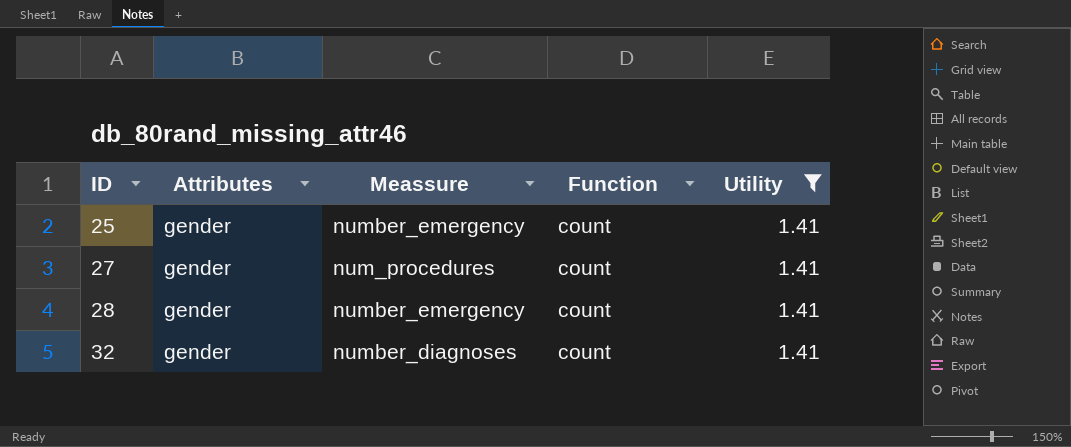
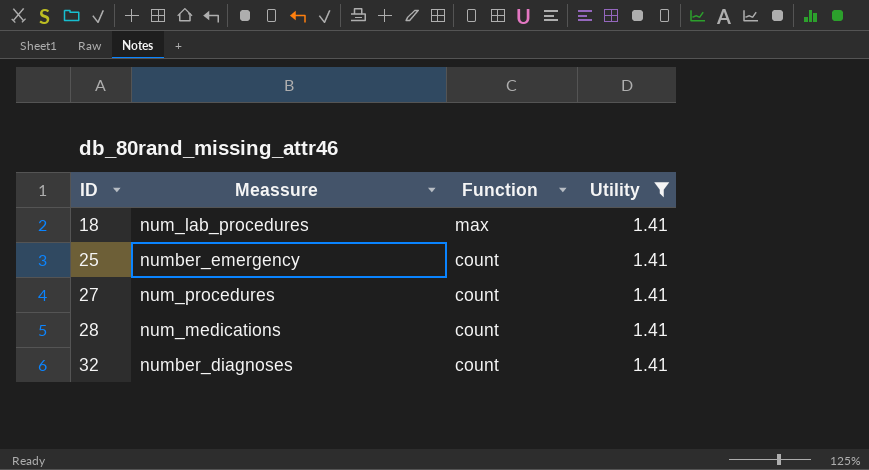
column Attributes | position: 2 -> none
row 18: none -> num_lab_procedures | max | 1.41
28 | Meassure: number_emergency -> num_medications

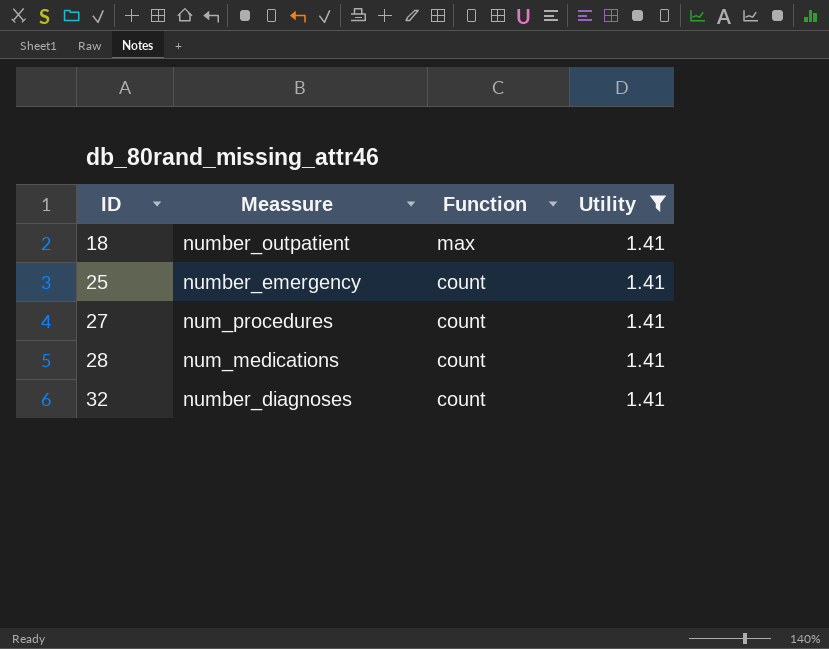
18 | Meassure: num_lab_procedures -> number_outpatient

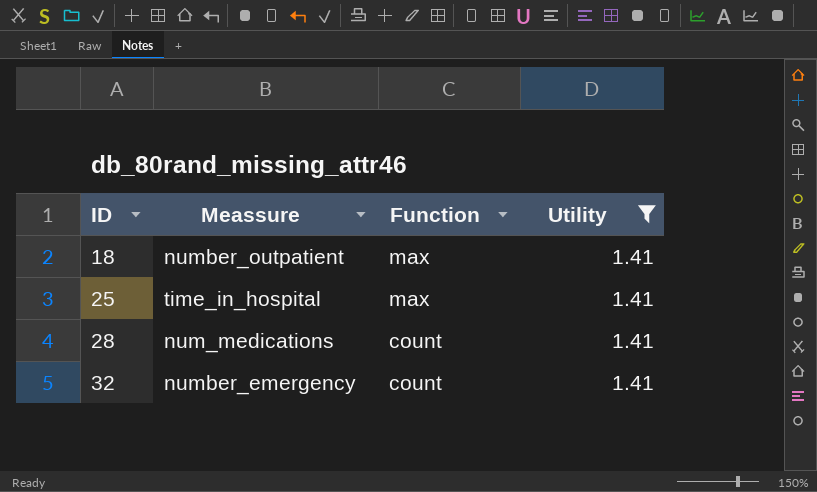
row 27: num_procedures | count | 1.41 -> none
25 | Meassure: number_emergency -> time_in_hospital
25 | Function: count -> max
32 | Meassure: number_diagnoses -> number_emergency

